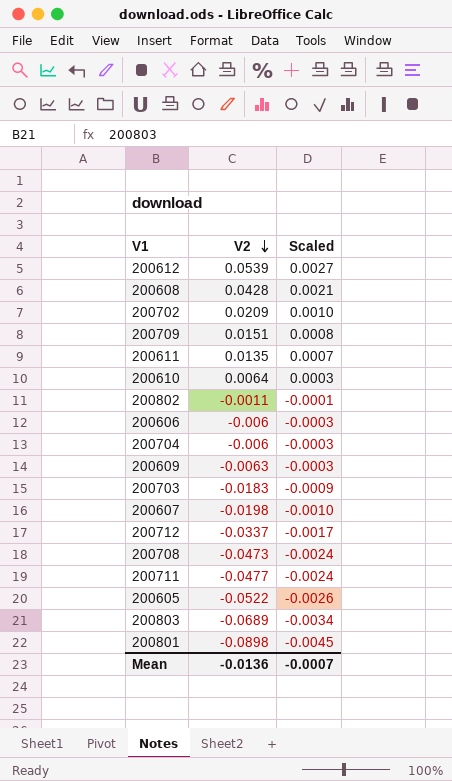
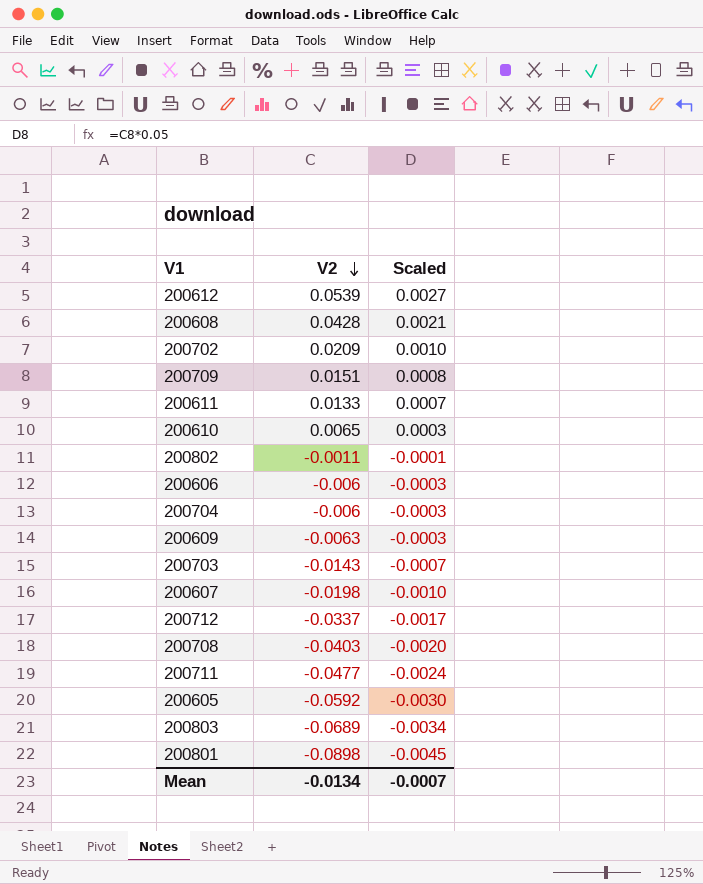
200611 | V2: 0.0135 -> 0.0133
200610 | V2: 0.0064 -> 0.0065
200703 | V2: -0.0183 -> -0.0143
200703 | Scaled: -0.0009 -> -0.0007
200708 | V2: -0.0473 -> -0.0403
200708 | Scaled: -0.0024 -> -0.0020
200605 | V2: -0.0522 -> -0.0592
200605 | Scaled: -0.0026 -> -0.0030
Mean | V2: -0.0136 -> -0.0134

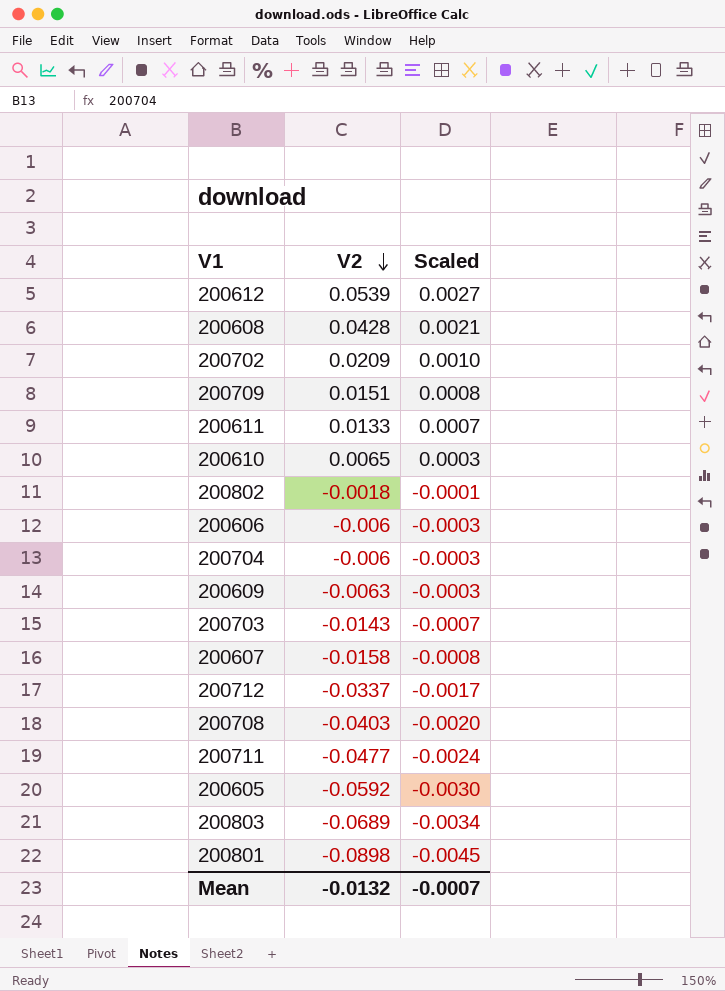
200802 | V2: -0.0011 -> -0.0018
200607 | V2: -0.0198 -> -0.0158
200607 | Scaled: -0.0010 -> -0.0008
Mean | V2: -0.0134 -> -0.0132

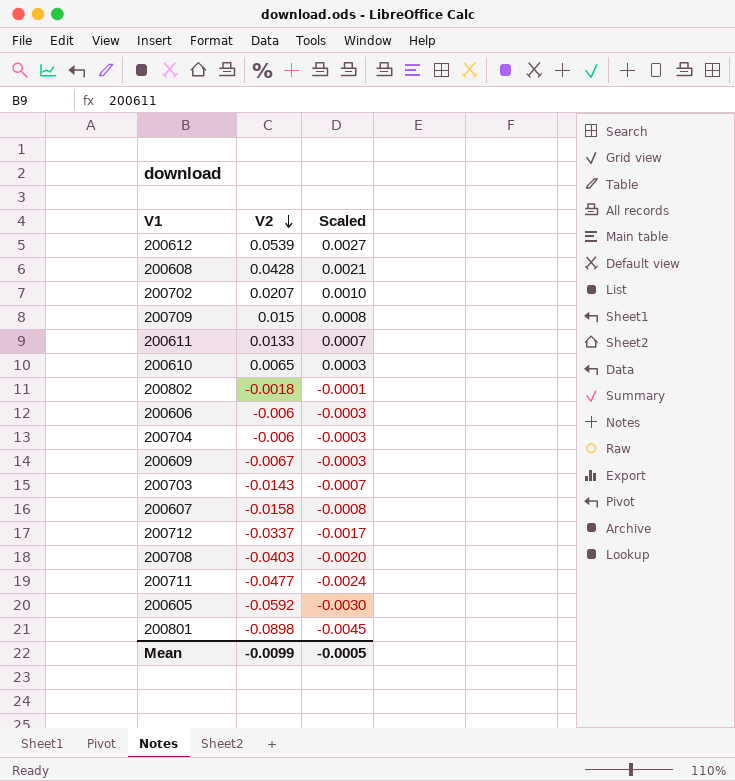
row 200803: -0.0689 | -0.0034 -> none
200702 | V2: 0.0209 -> 0.0207
200709 | V2: 0.0151 -> 0.015
200609 | V2: -0.0063 -> -0.0067
Mean | V2: -0.0132 -> -0.0099
Mean | Scaled: -0.0007 -> -0.0005

